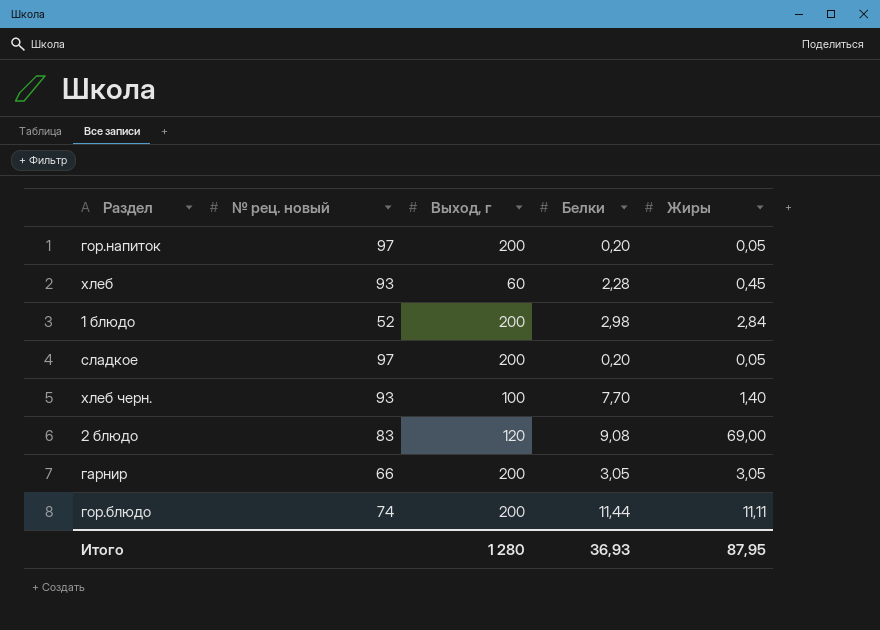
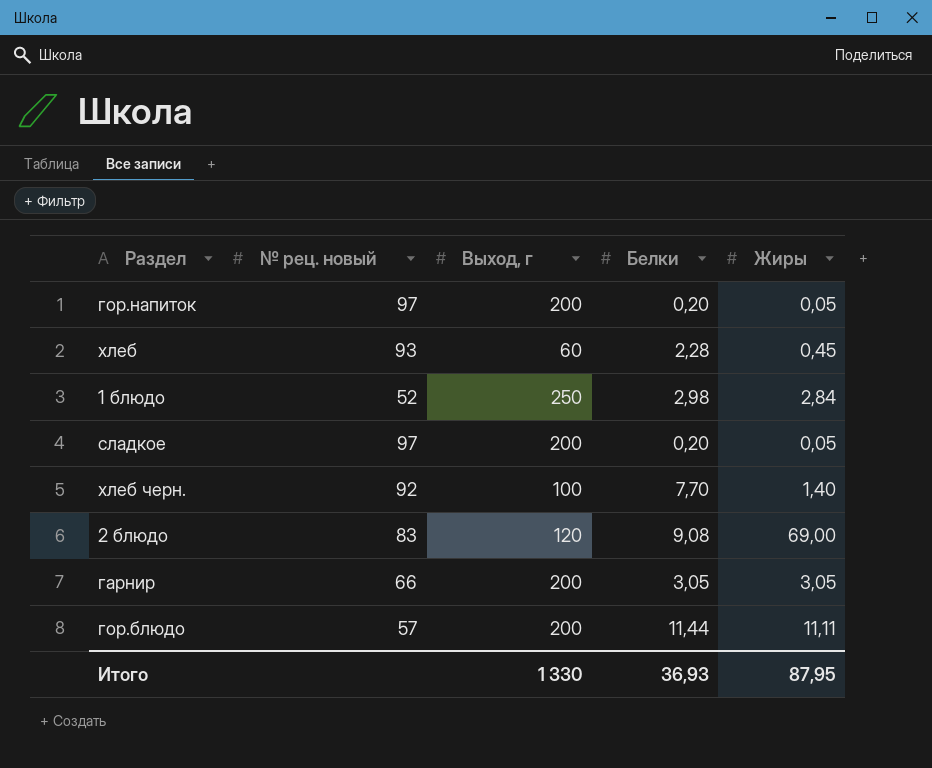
1 блюдо | Выход, г: 200 -> 250
хлеб черн. | № рец. новый: 93 -> 92
гор.блюдо | № рец. новый: 74 -> 57
Итого | Выход, г: 1 280 -> 1 330

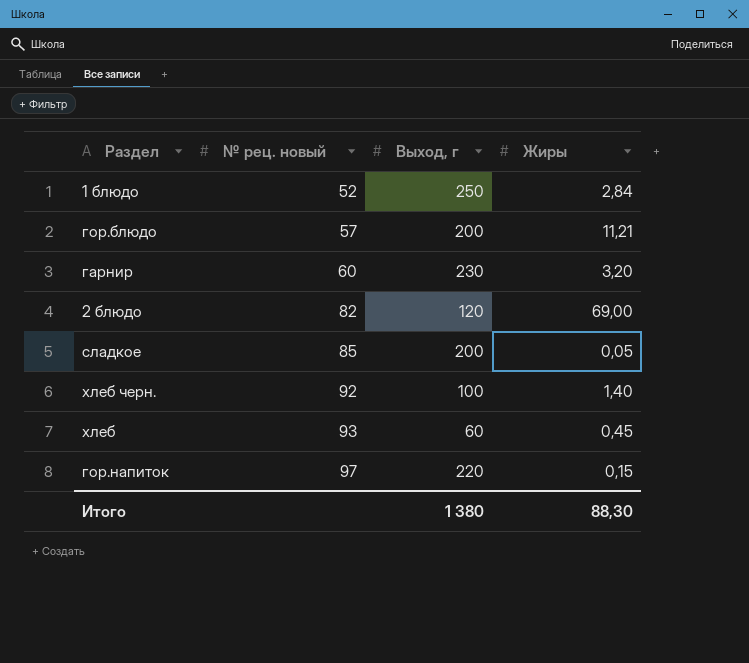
row order: none -> № рец. новый ascending
column Белки | position: 4 -> none
гор.блюдо | Жиры: 11,11 -> 11,21
гарнир | № рец. новый: 66 -> 60
гарнир | Выход, г: 200 -> 230
гарнир | Жиры: 3,05 -> 3,20
2 блюдо | № рец. новый: 83 -> 82
сладкое | № рец. новый: 97 -> 85
гор.напиток | Выход, г: 200 -> 220
гор.напиток | Жиры: 0,05 -> 0,15
Итого | Выход, г: 1 330 -> 1 380
Итого | Жиры: 87,95 -> 88,30

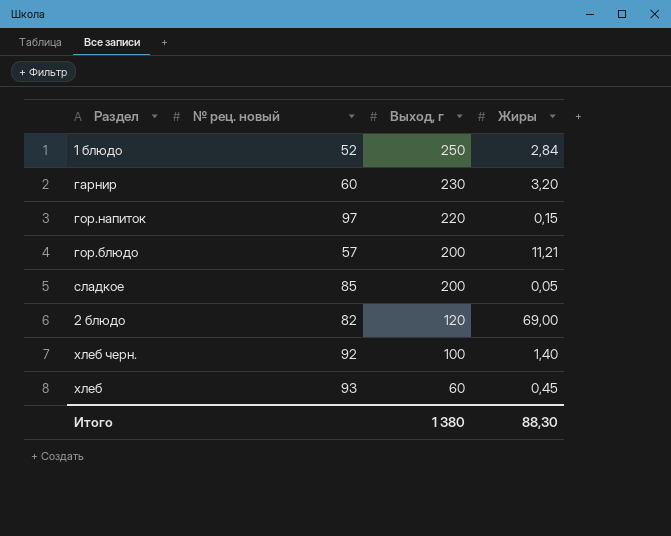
row order: № рец. новый ascending -> Выход, г descending

